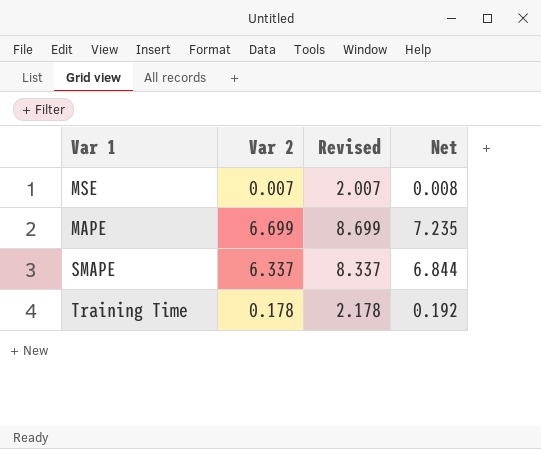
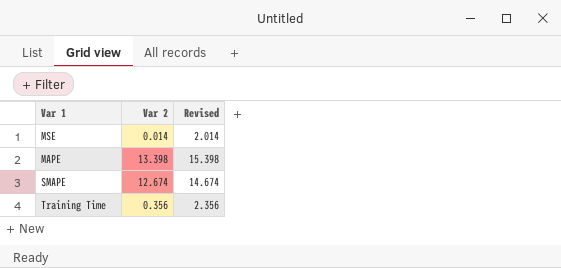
column Net | formula: [Var 2] * 1.08 -> none
MSE | Var 2: 0.007 -> 0.014
MSE | Revised: 2.007 -> 2.014
MAPE | Var 2: 6.699 -> 13.398
MAPE | Revised: 8.699 -> 15.398
SMAPE | Var 2: 6.337 -> 12.674
SMAPE | Revised: 8.337 -> 14.674
Training Time | Var 2: 0.178 -> 0.356
Training Time | Revised: 2.178 -> 2.356

